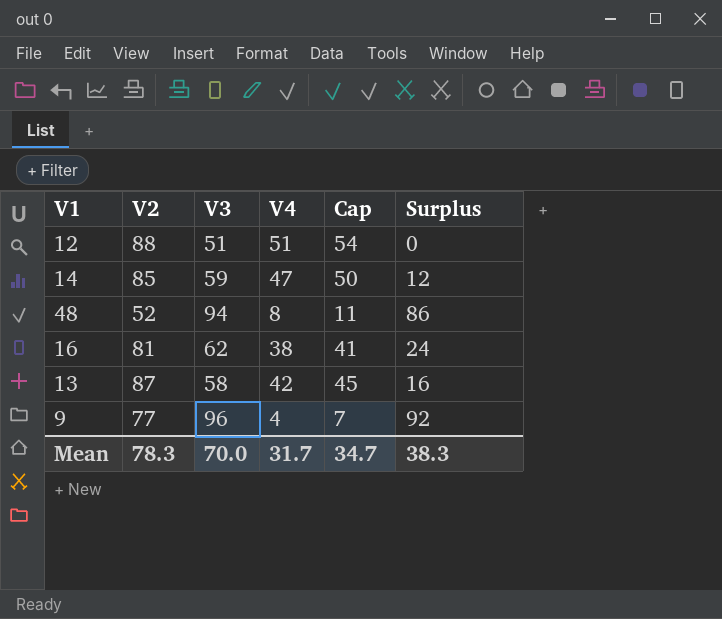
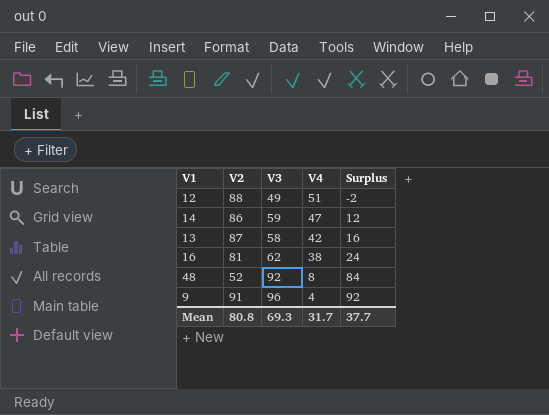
row order: none -> V4 descending
column Cap | formula: [V4] + 3 -> none
12 | V3: 51 -> 49
12 | Surplus: 0 -> -2
14 | V2: 85 -> 86
48 | V3: 94 -> 92
48 | Surplus: 86 -> 84
9 | V2: 77 -> 91
Mean | V2: 78.3 -> 80.8
Mean | V3: 70.0 -> 69.3
Mean | Surplus: 38.3 -> 37.7

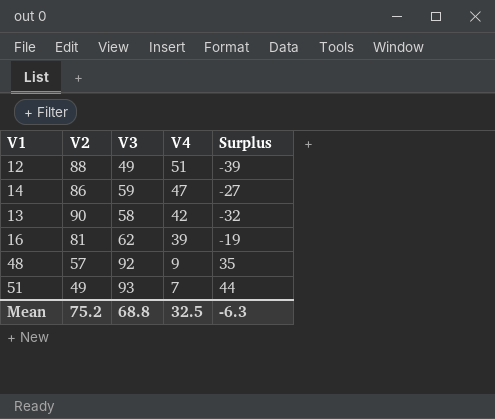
column Surplus | formula: [V3] - [V4] -> [V3] - [V2]
row 9: 91 | 96 | 4 | 92 -> none
13 | V2: 87 -> 90
16 | V4: 38 -> 39
48 | V2: 52 -> 57
48 | V4: 8 -> 9
row 51: none -> 49 | 93 | 7 | 44
Mean | V2: 80.8 -> 75.2
Mean | V3: 69.3 -> 68.8
Mean | V4: 31.7 -> 32.5
Mean | Surplus: 37.7 -> -6.3

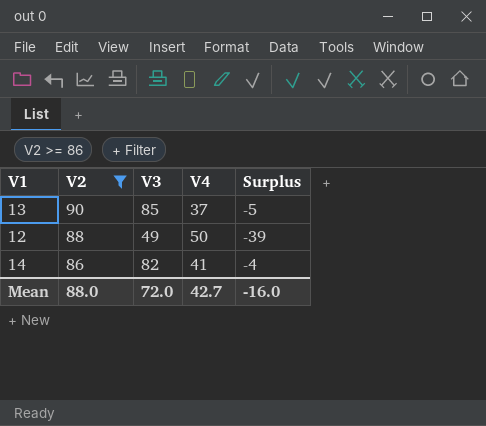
filter: none -> V2 >= 86
row order: V4 descending -> V2 descending
13 | V3: 58 -> 85
13 | V4: 42 -> 37
13 | Surplus: -32 -> -5
12 | V4: 51 -> 50
14 | V3: 59 -> 82
14 | V4: 47 -> 41
14 | Surplus: -27 -> -4
Mean | V2: 75.2 -> 88.0
Mean | V3: 68.8 -> 72.0
Mean | V4: 32.5 -> 42.7
Mean | Surplus: -6.3 -> -16.0

